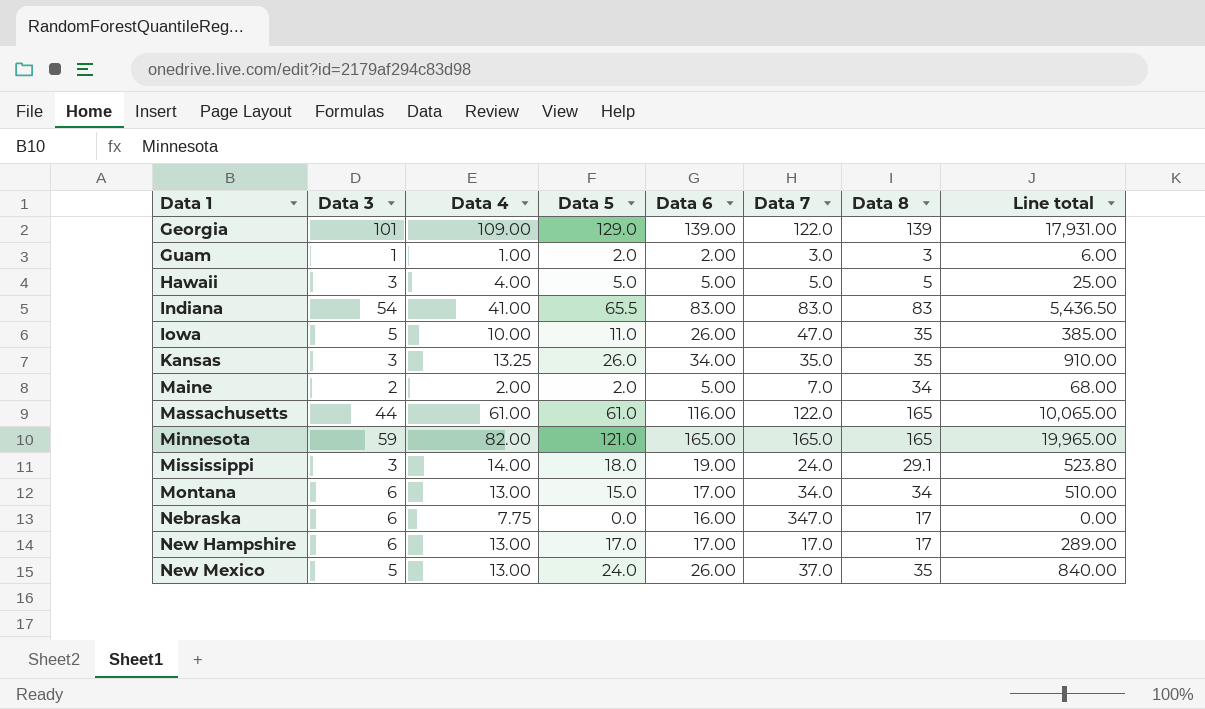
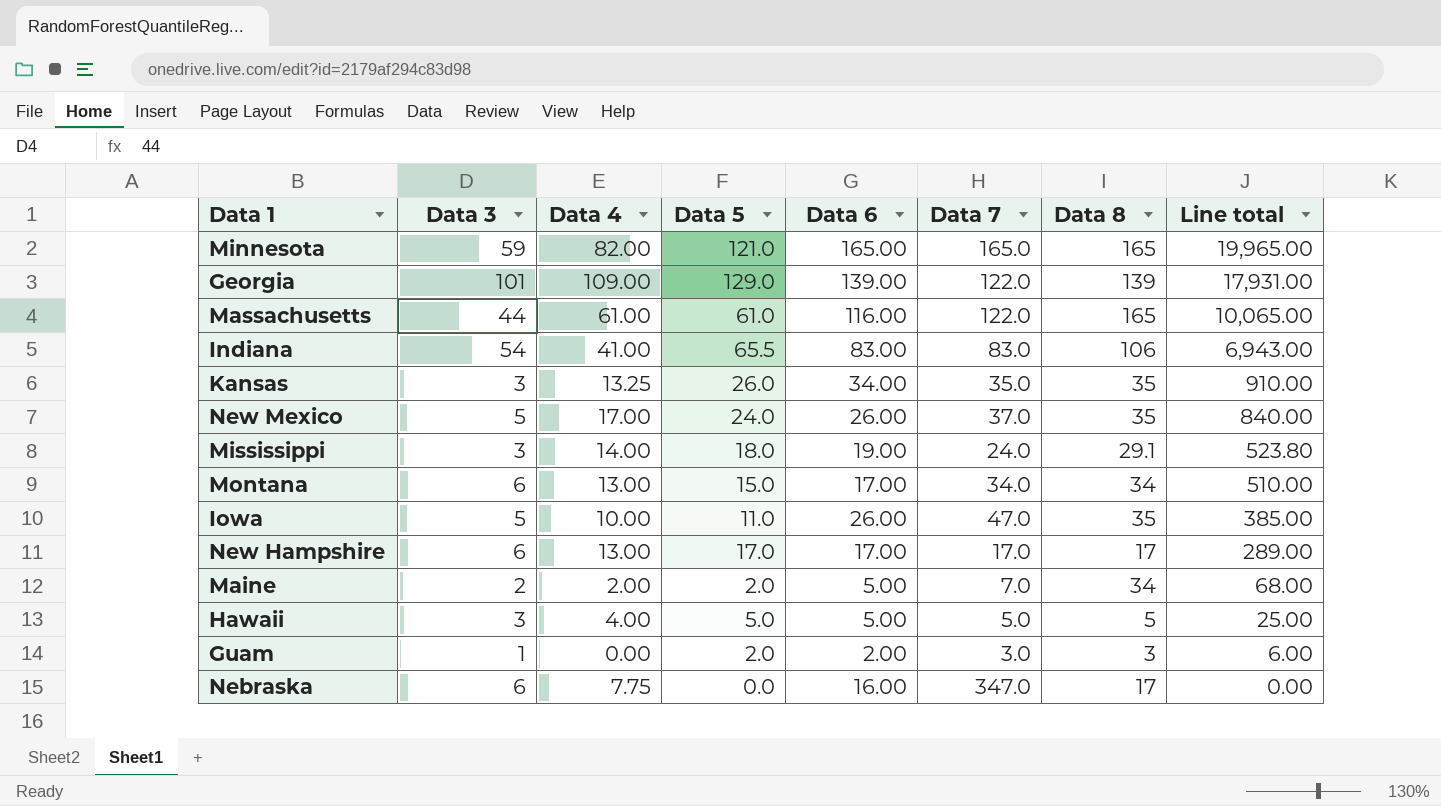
row order: Data 1 ascending -> Line total descending
Indiana | Data 8: 83 -> 106
Indiana | Line total: 5,436.50 -> 6,943.00
New Mexico | Data 4: 13.00 -> 17.00
Guam | Data 4: 1.00 -> 0.00

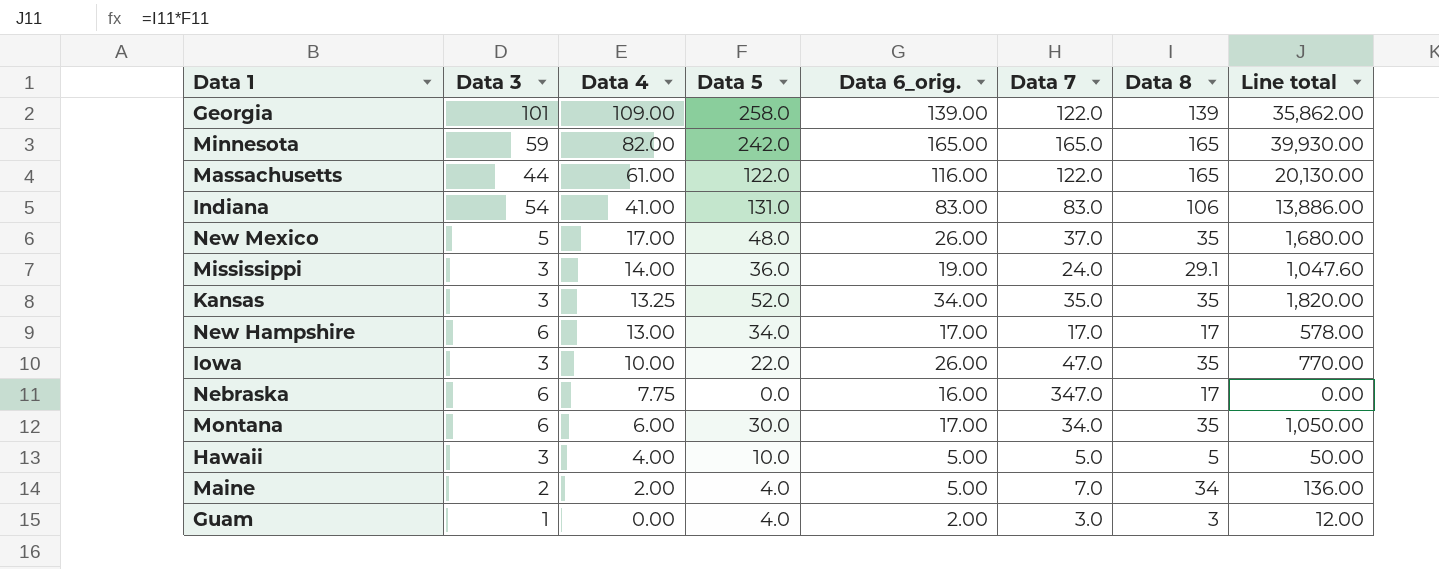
row order: Line total descending -> Data 4 descending
column name: Data 6 -> Data 6_orig.
Georgia | Data 5: 129.0 -> 258.0
Georgia | Line total: 17,931.00 -> 35,862.00
Minnesota | Data 5: 121.0 -> 242.0
Minnesota | Line total: 19,965.00 -> 39,930.00
Massachusetts | Data 5: 61.0 -> 122.0
Massachusetts | Line total: 10,065.00 -> 20,130.00
Indiana | Data 5: 65.5 -> 131.0
Indiana | Line total: 6,943.00 -> 13,886.00
New Mexico | Data 5: 24.0 -> 48.0
New Mexico | Line total: 840.00 -> 1,680.00
Mississippi | Data 5: 18.0 -> 36.0
Mississippi | Line total: 523.80 -> 1,047.60
Kansas | Data 5: 26.0 -> 52.0
Kansas | Line total: 910.00 -> 1,820.00
New Hampshire | Data 5: 17.0 -> 34.0
New Hampshire | Line total: 289.00 -> 578.00
Iowa | Data 3: 5 -> 3
Iowa | Data 5: 11.0 -> 22.0
Iowa | Line total: 385.00 -> 770.00
Montana | Data 4: 13.00 -> 6.00
Montana | Data 5: 15.0 -> 30.0
Montana | Data 8: 34 -> 35
Montana | Line total: 510.00 -> 1,050.00
Hawaii | Data 5: 5.0 -> 10.0
Hawaii | Line total: 25.00 -> 50.00
Maine | Data 5: 2.0 -> 4.0
Maine | Line total: 68.00 -> 136.00
Guam | Data 5: 2.0 -> 4.0
Guam | Line total: 6.00 -> 12.00

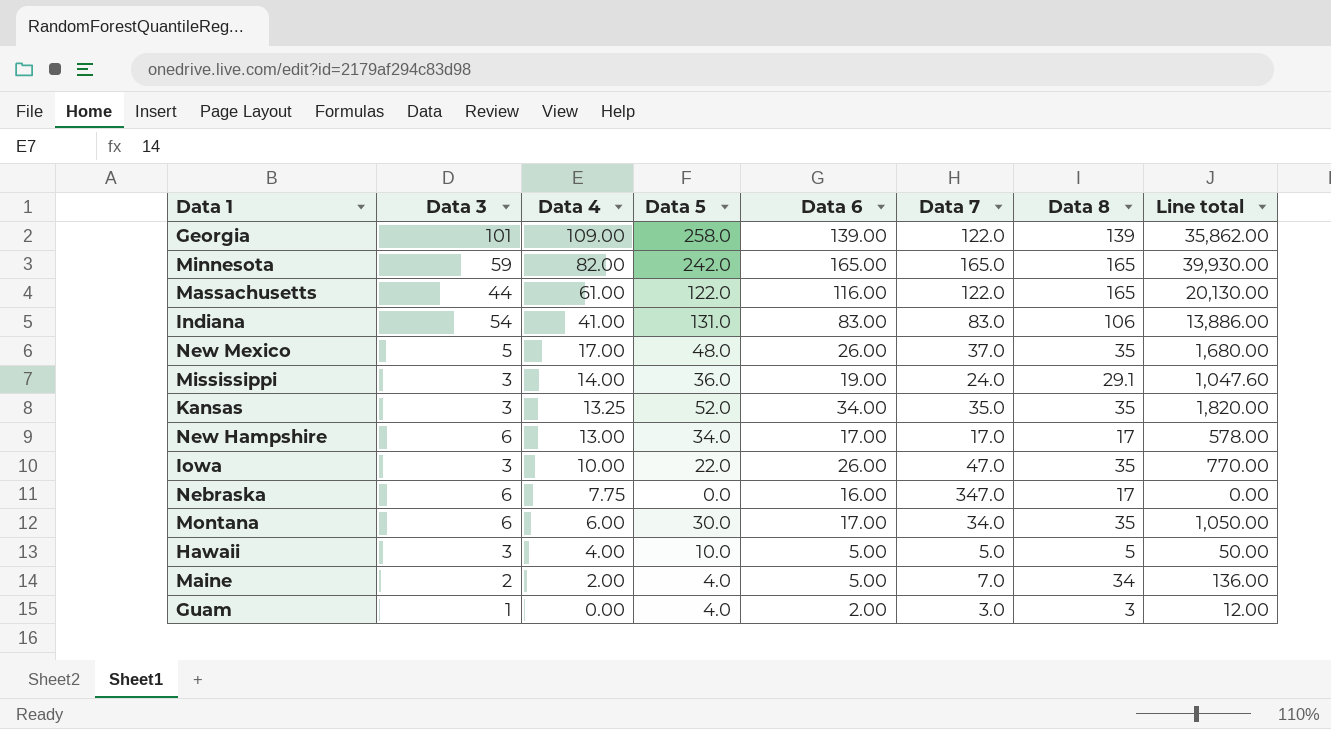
column name: Data 6_orig. -> Data 6

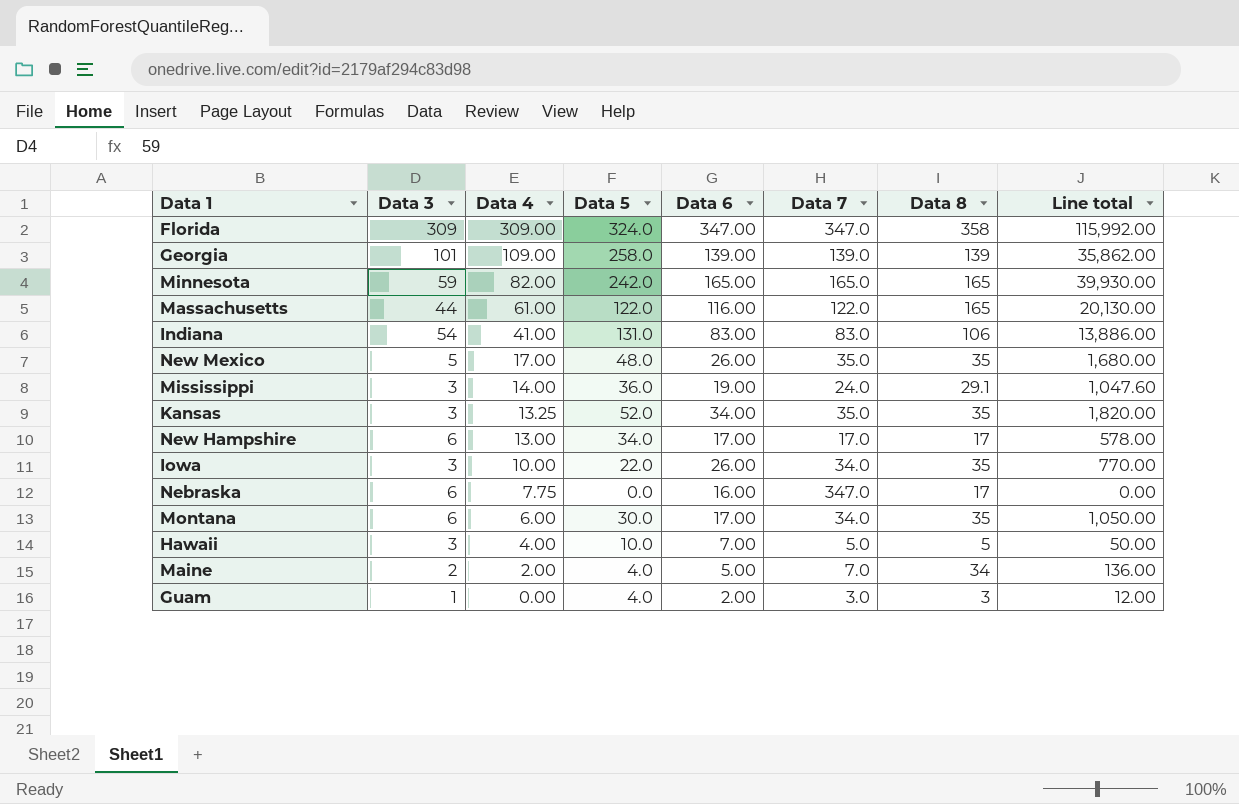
row Florida: none -> 309 | 309.00 | 324.0 | 347.00 | 347.0 | 358 | 115,992.00
Georgia | Data 7: 122.0 -> 139.0
New Mexico | Data 7: 37.0 -> 35.0
Iowa | Data 7: 47.0 -> 34.0
Hawaii | Data 6: 5.00 -> 7.00

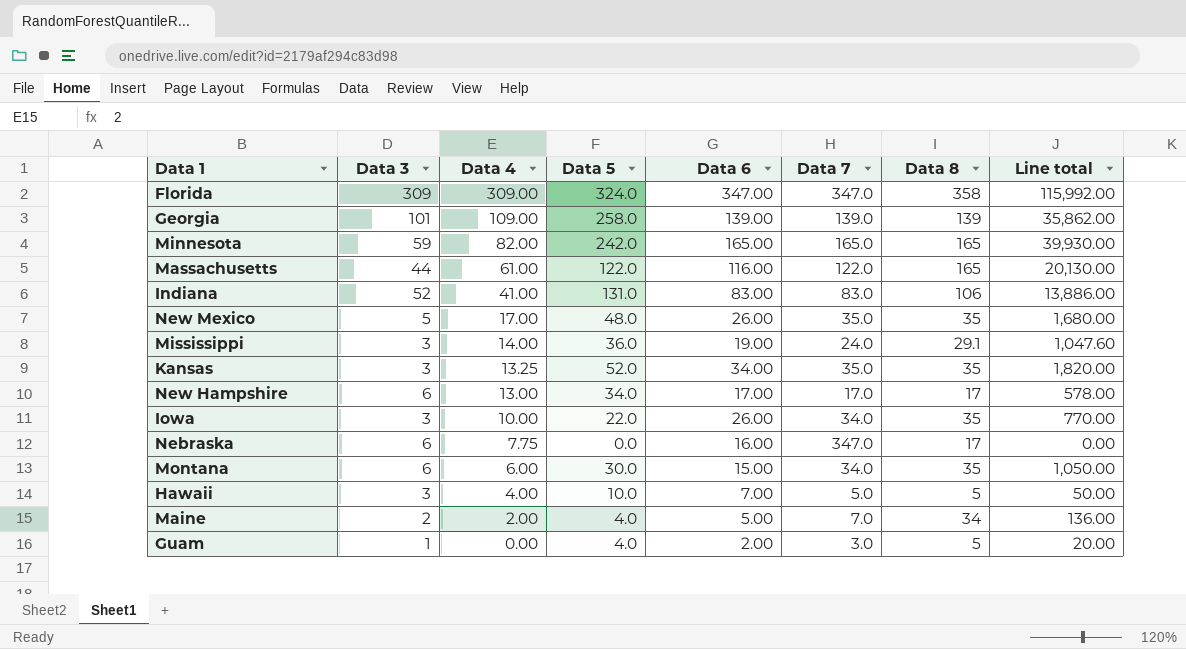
Indiana | Data 3: 54 -> 52
Montana | Data 6: 17.00 -> 15.00
Guam | Data 8: 3 -> 5
Guam | Line total: 12.00 -> 20.00

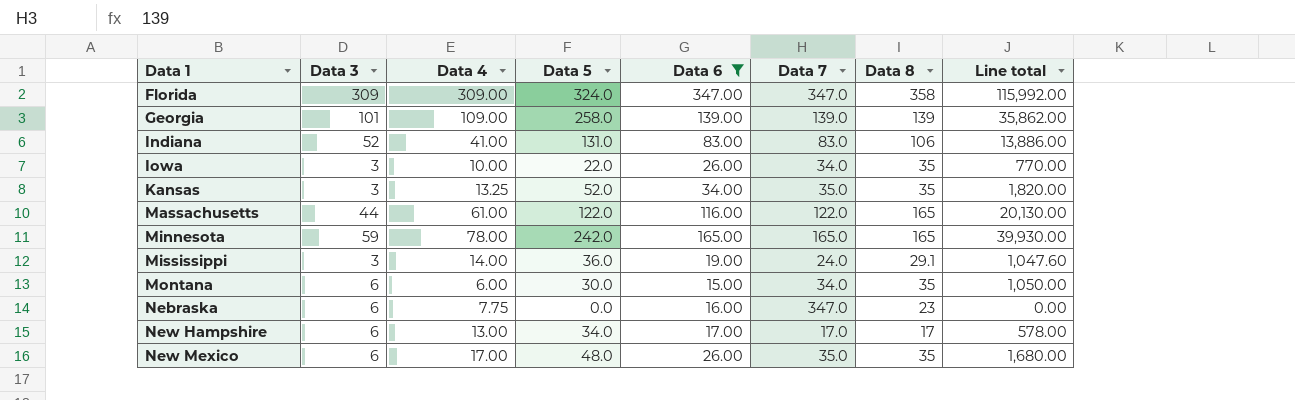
filter: none -> Data 6 >= 15.00
row order: Data 4 descending -> Data 1 ascending
Minnesota | Data 4: 82.00 -> 78.00
Nebraska | Data 8: 17 -> 23
New Mexico | Data 3: 5 -> 6

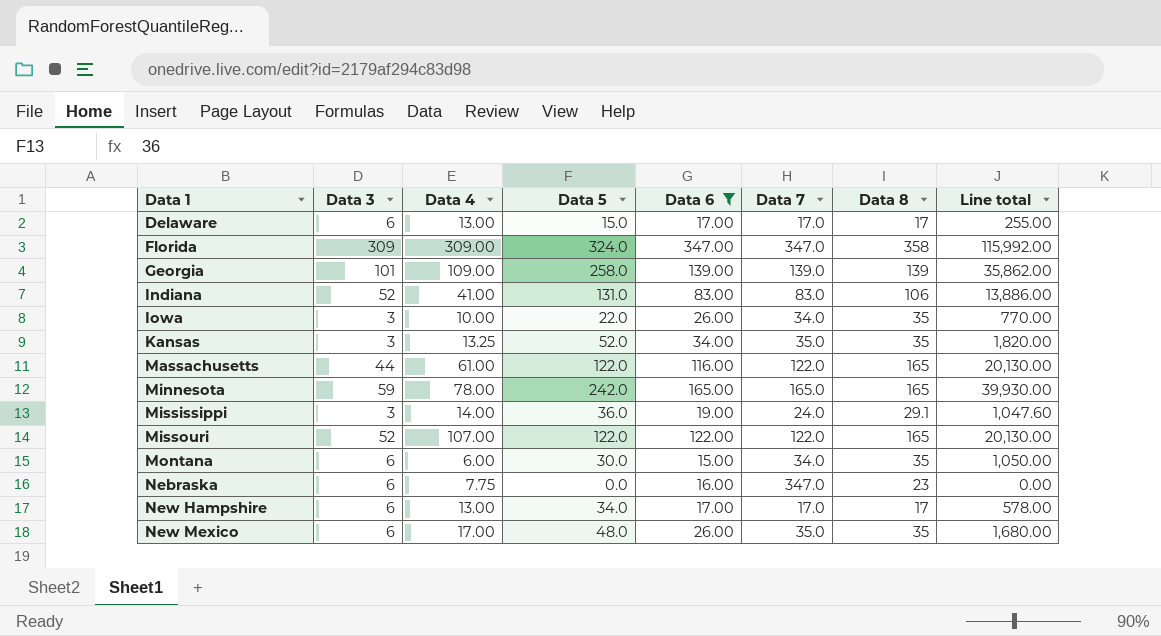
row Delaware: none -> 6 | 13.00 | 15.0 | 17.00 | 17.0 | 17 | 255.00
row Missouri: none -> 52 | 107.00 | 122.0 | 122.00 | 122.0 | 165 | 20,130.00

